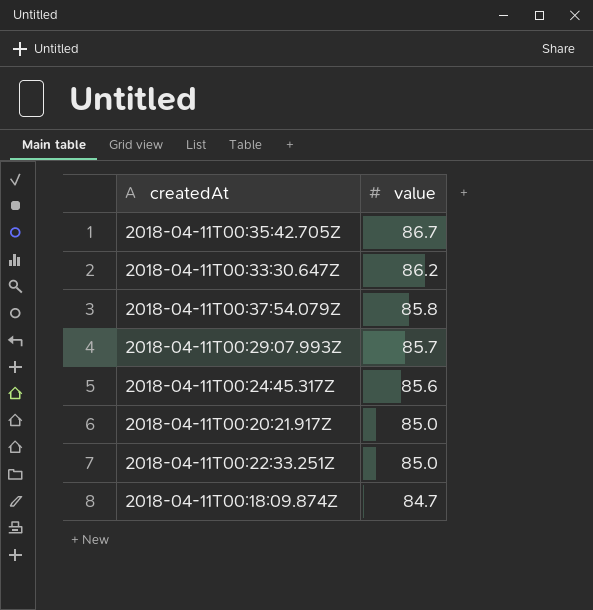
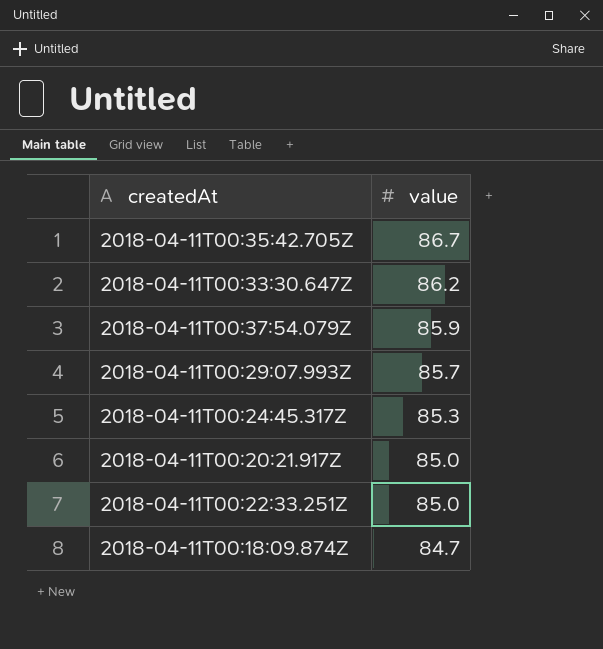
2018-04-11T00:37:54.079Z | value: 85.8 -> 85.9
2018-04-11T00:24:45.317Z | value: 85.6 -> 85.3

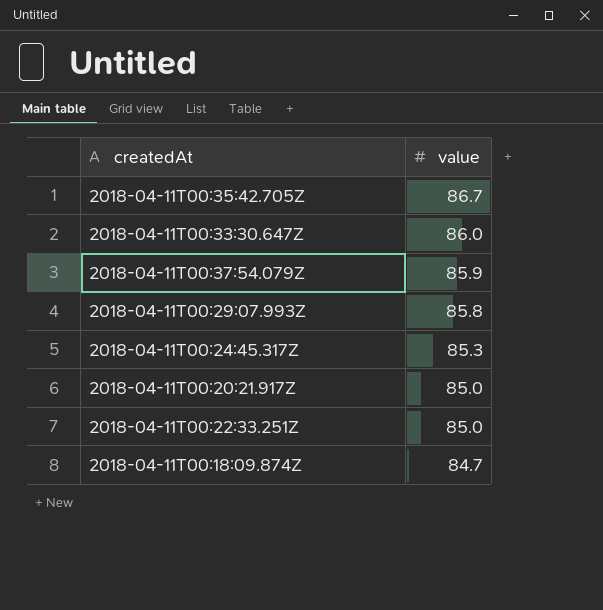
2018-04-11T00:33:30.647Z | value: 86.2 -> 86.0
2018-04-11T00:29:07.993Z | value: 85.7 -> 85.8

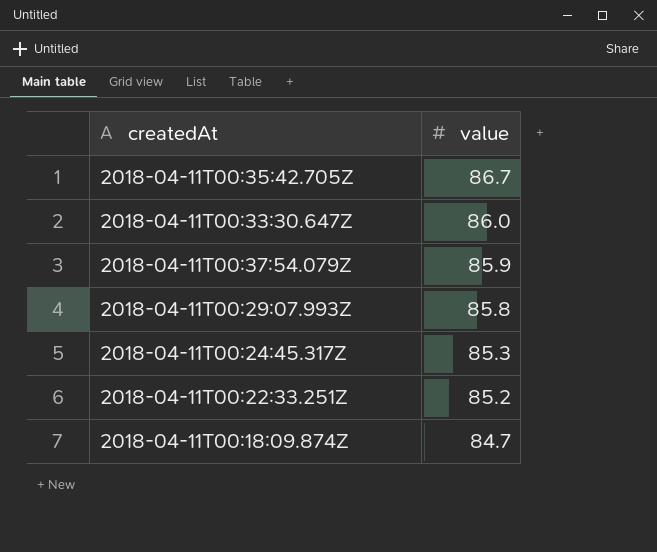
row 2018-04-11T00:20:21.917Z: 85.0 -> none
2018-04-11T00:22:33.251Z | value: 85.0 -> 85.2

